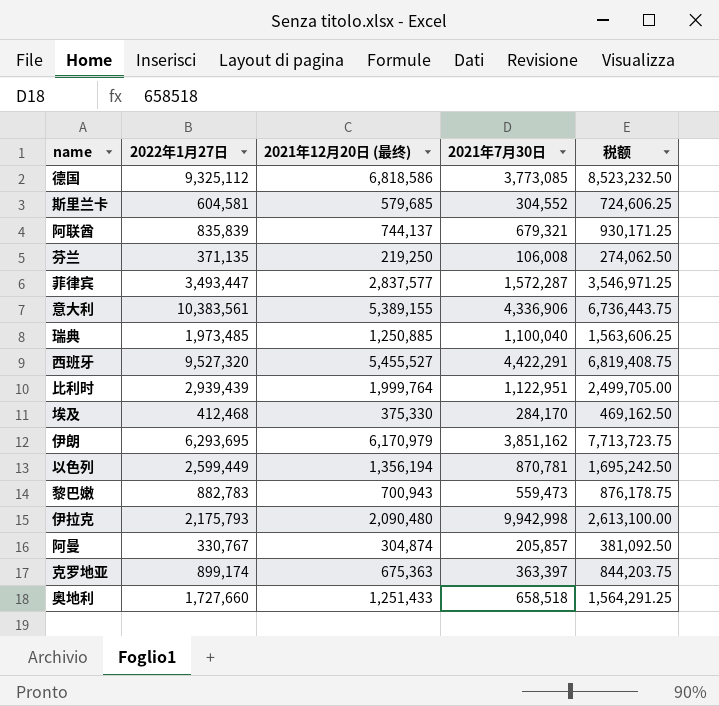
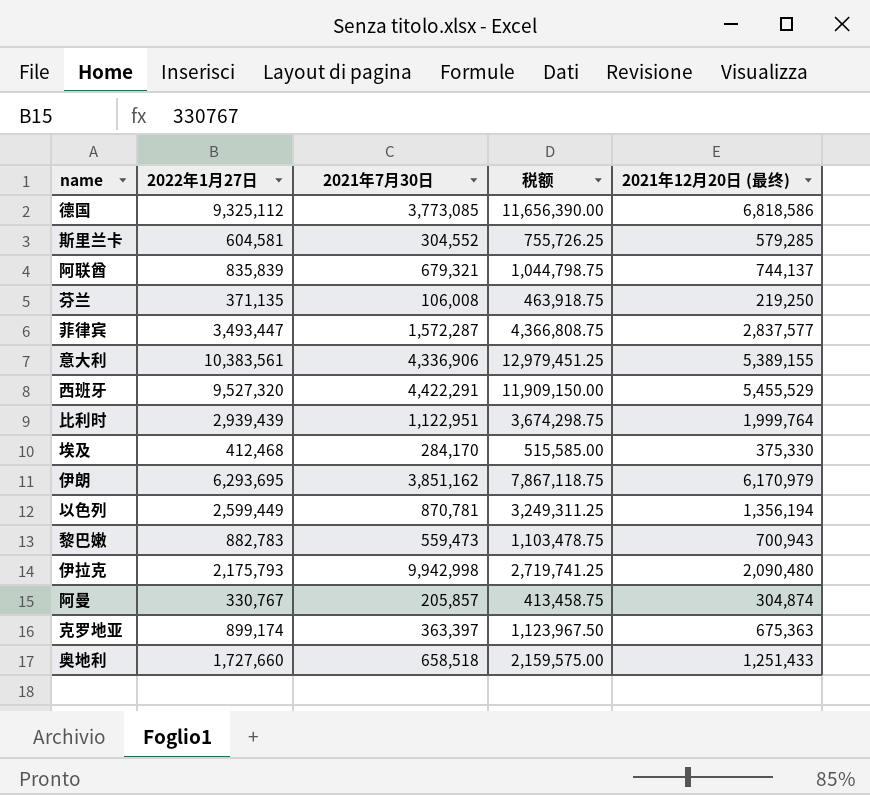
column 税额 | formula: [2021年12月20日 (最终)] * 1.25 -> [2022年1月27日] * 1.25
column 2021年12月20日 (最终) | position: 3 -> 5
row 瑞典: 1,973,485 | 1,250,885 | 1,100,040 | 1,563,606.25 -> none
斯里兰卡 | 2021年12月20日 (最终): 579,685 -> 579,285
西班牙 | 2021年12月20日 (最终): 5,455,527 -> 5,455,529

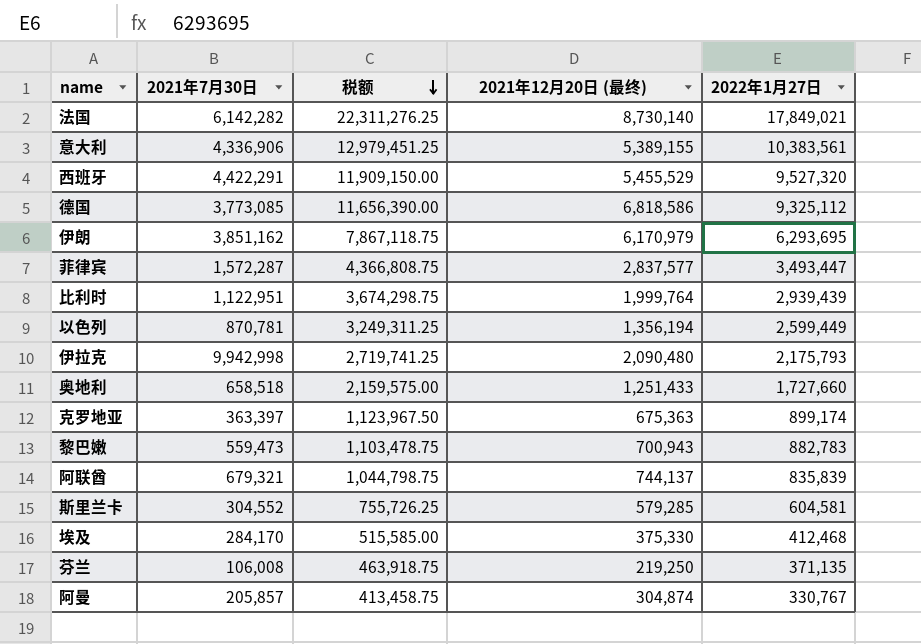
row order: none -> 税额 descending
column 2022年1月27日 | position: 2 -> 5
row 法国: none -> 6,142,282 | 22,311,276.25 | 8,730,140 | 17,849,021

